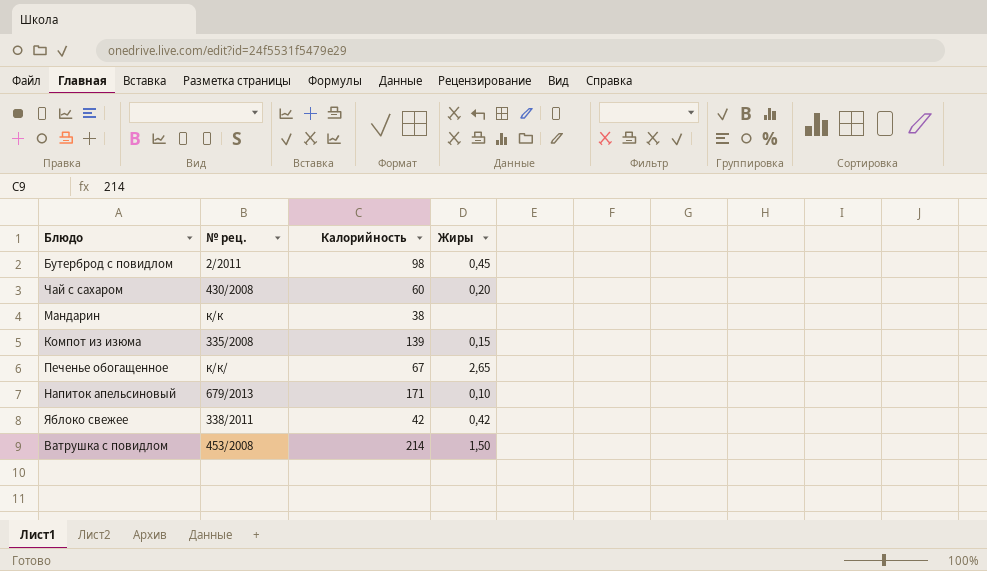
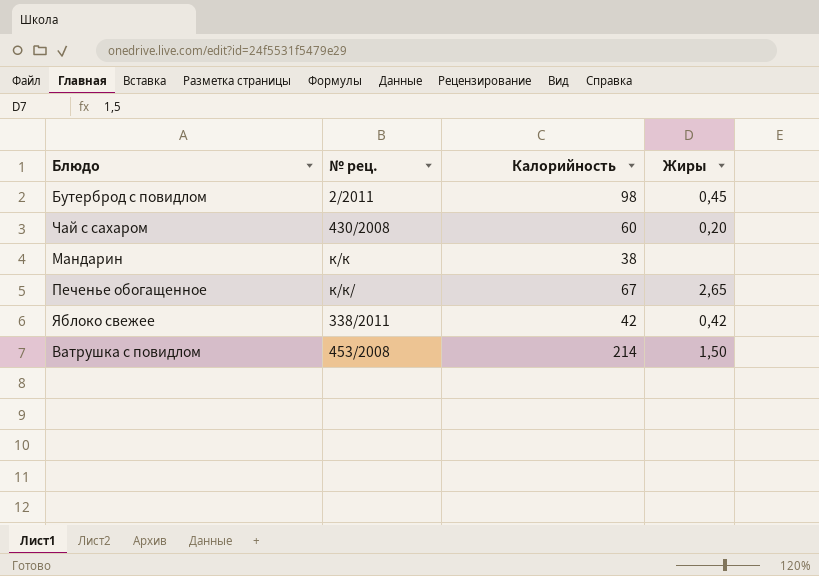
row Компот из изюма: 335/2008 | 139 | 0,15 -> none
row Напиток апельсиновый: 679/2013 | 171 | 0,10 -> none

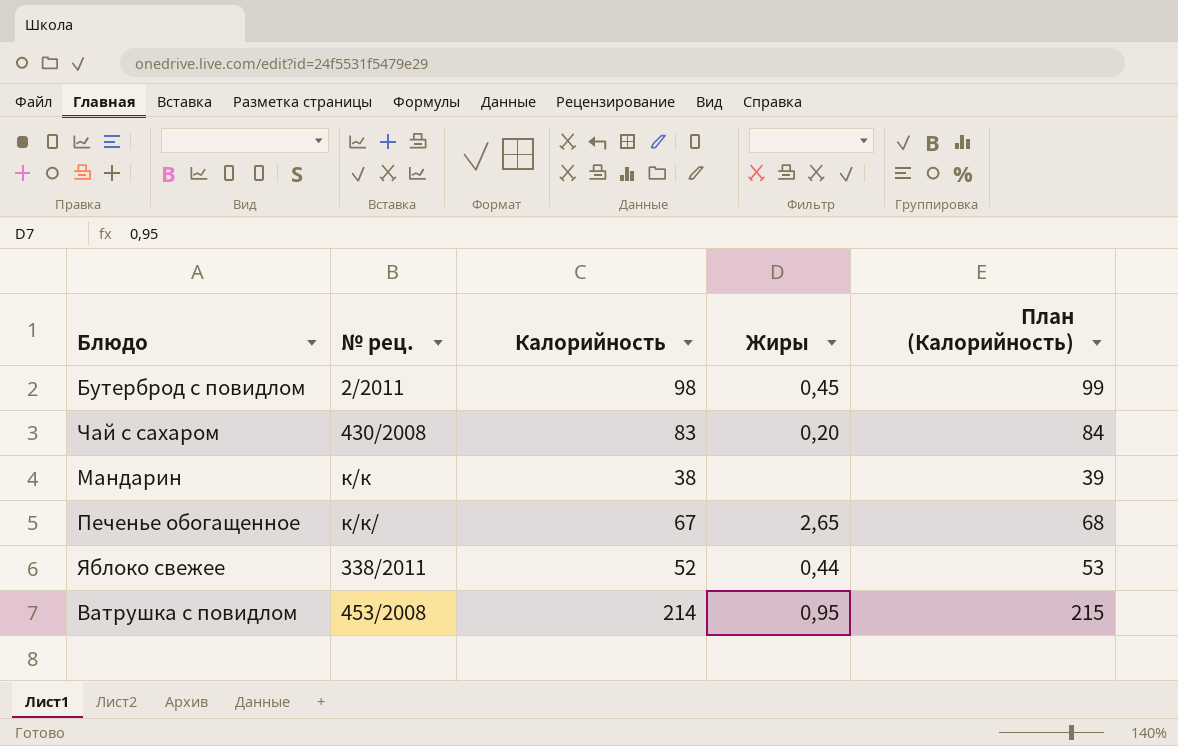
column План (Калорийность) | formula: none -> [Калорийность] + 1
Чай с сахаром | Калорийность: 60 -> 83
Яблоко свежее | Калорийность: 42 -> 52
Яблоко свежее | Жиры: 0,42 -> 0,44
Ватрушка с повидлом | Жиры: 1,50 -> 0,95

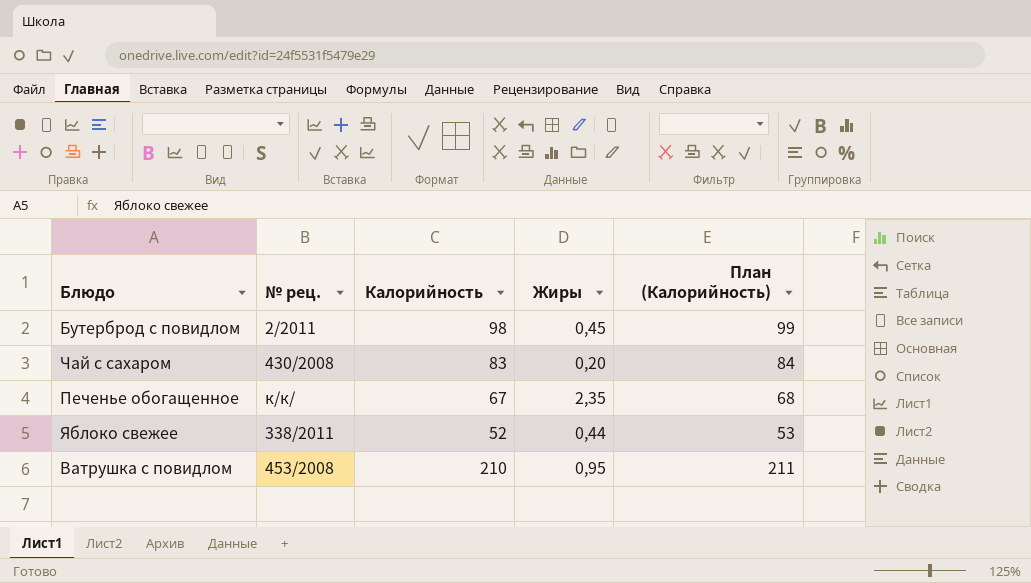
row Мандарин: к/к | 38 | none | 39 -> none
Печенье обогащенное | Жиры: 2,65 -> 2,35
Ватрушка с повидлом | Калорийность: 214 -> 210
Ватрушка с повидлом | План (Калорийность): 215 -> 211

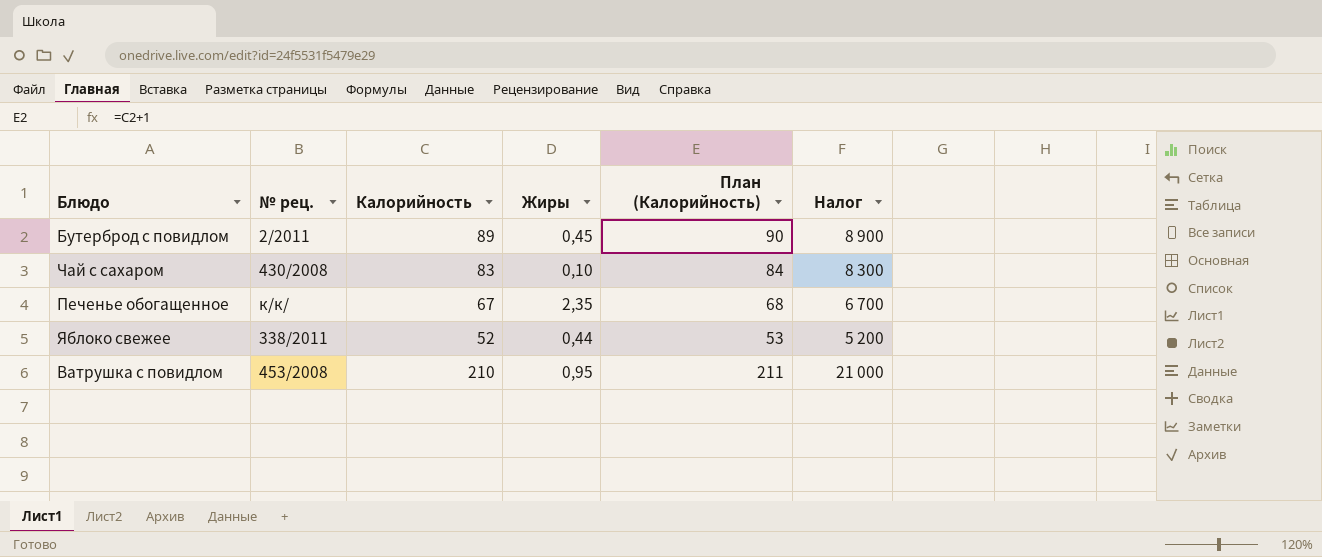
column Налог | formula: none -> [Калорийность] * 100
Бутерброд с повидлом | Калорийность: 98 -> 89
Бутерброд с повидлом | План (Калорийность): 99 -> 90
Чай с сахаром | Жиры: 0,20 -> 0,10

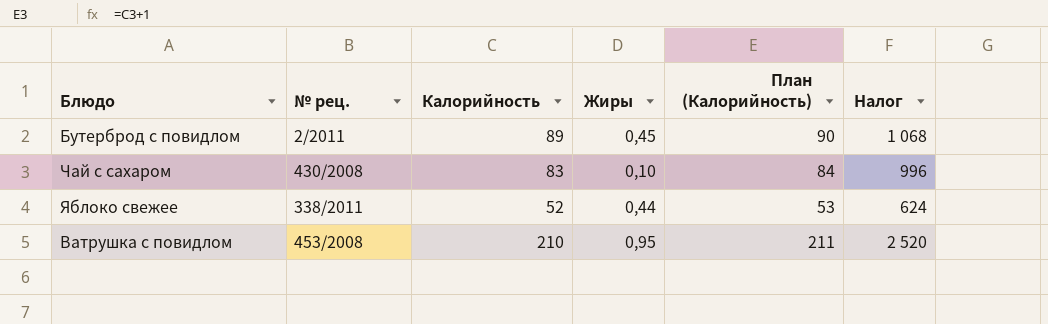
column Налог | formula: [Калорийность] * 100 -> [Калорийность] * 12
row Печенье обогащенное: к/к/ | 67 | 2,35 | 68 | 6 700 -> none

